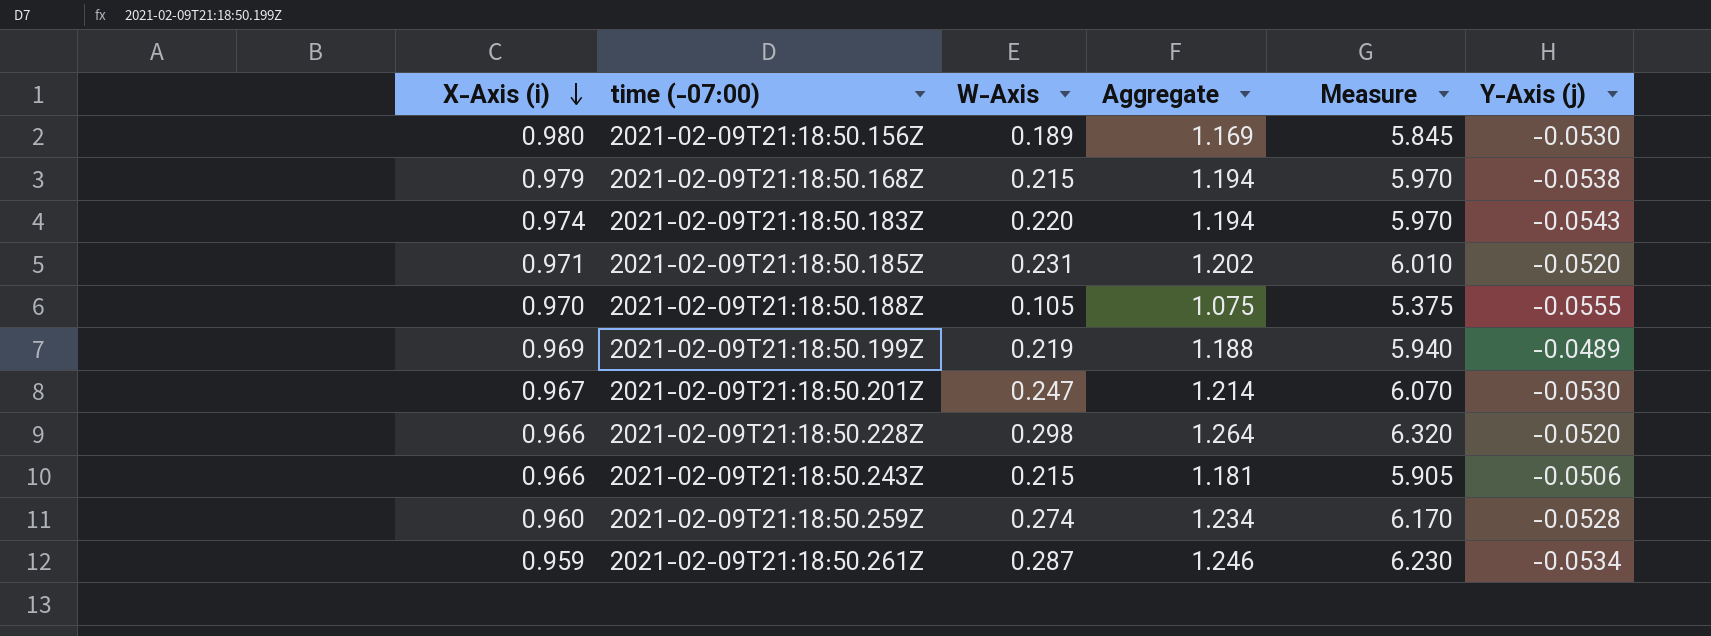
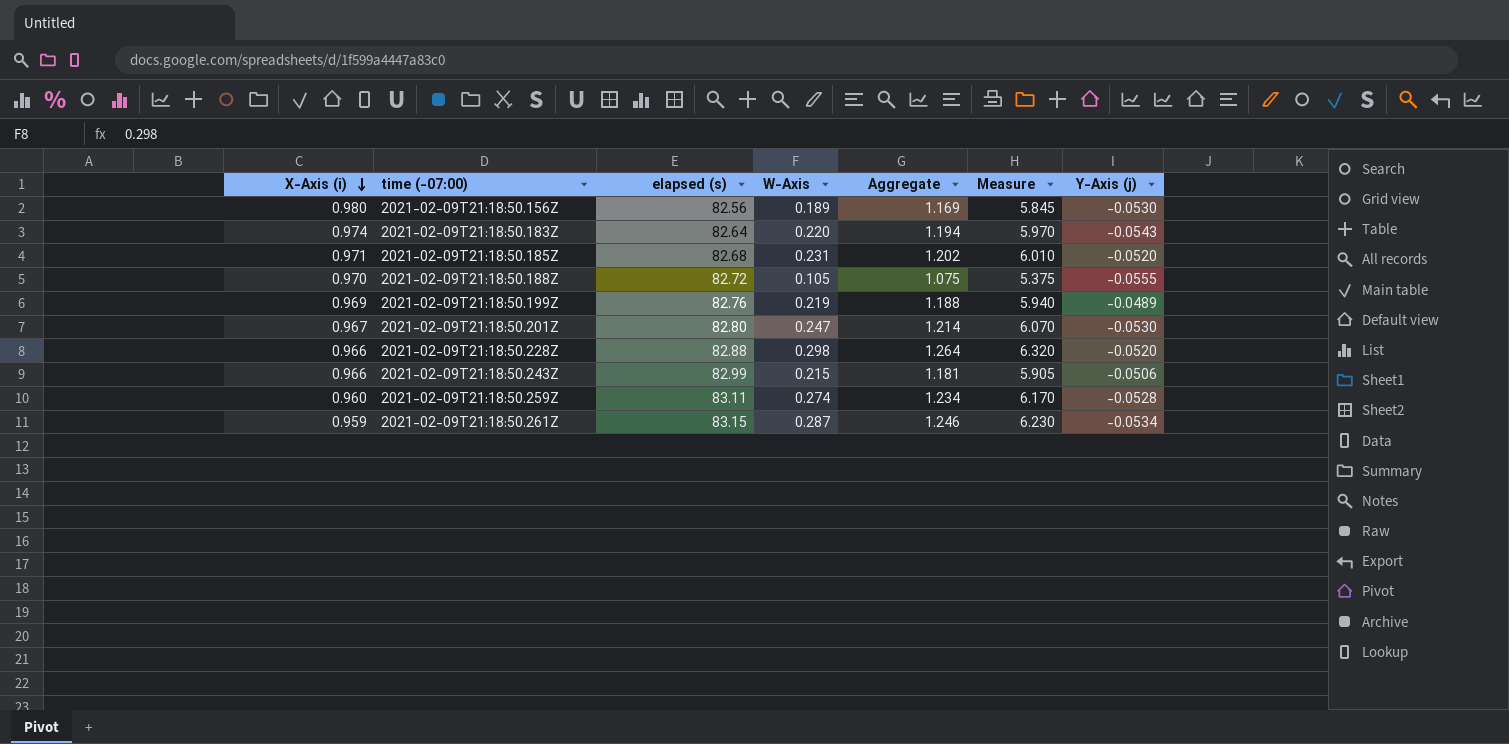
column elapsed (s) | position: none -> 3
row 2021-02-09T21:18:50.168Z: 0.979 | 0.215 | 1.194 | 5.970 | -0.0538 -> none

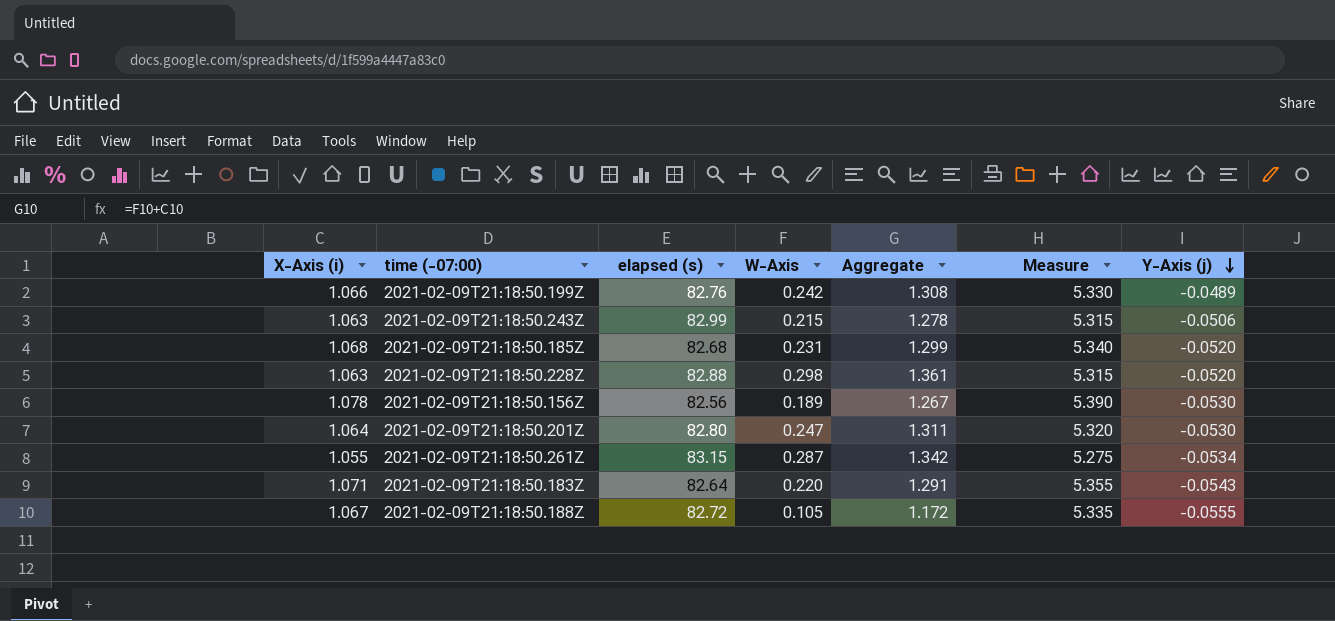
row order: X-Axis (i) descending -> Y-Axis (j) descending
column Measure | formula: [Aggregate] * 5 -> [X-Axis (i)] * 5
row 2021-02-09T21:18:50.259Z: 0.960 | 83.11 | 0.274 | 1.234 | 6.170 | -0.0528 -> none
2021-02-09T21:18:50.199Z | X-Axis (i): 0.969 -> 1.066
2021-02-09T21:18:50.199Z | W-Axis: 0.219 -> 0.242
2021-02-09T21:18:50.199Z | Aggregate: 1.188 -> 1.308
2021-02-09T21:18:50.243Z | X-Axis (i): 0.966 -> 1.063
2021-02-09T21:18:50.243Z | Aggregate: 1.181 -> 1.278
2021-02-09T21:18:50.185Z | X-Axis (i): 0.971 -> 1.068
2021-02-09T21:18:50.185Z | Aggregate: 1.202 -> 1.299
2021-02-09T21:18:50.228Z | X-Axis (i): 0.966 -> 1.063
2021-02-09T21:18:50.228Z | Aggregate: 1.264 -> 1.361
2021-02-09T21:18:50.156Z | X-Axis (i): 0.980 -> 1.078
2021-02-09T21:18:50.156Z | Aggregate: 1.169 -> 1.267
2021-02-09T21:18:50.201Z | X-Axis (i): 0.967 -> 1.064
2021-02-09T21:18:50.201Z | Aggregate: 1.214 -> 1.311
2021-02-09T21:18:50.261Z | X-Axis (i): 0.959 -> 1.055
2021-02-09T21:18:50.261Z | Aggregate: 1.246 -> 1.342
2021-02-09T21:18:50.183Z | X-Axis (i): 0.974 -> 1.071
2021-02-09T21:18:50.183Z | Aggregate: 1.194 -> 1.291
2021-02-09T21:18:50.188Z | X-Axis (i): 0.970 -> 1.067
2021-02-09T21:18:50.188Z | Aggregate: 1.075 -> 1.172

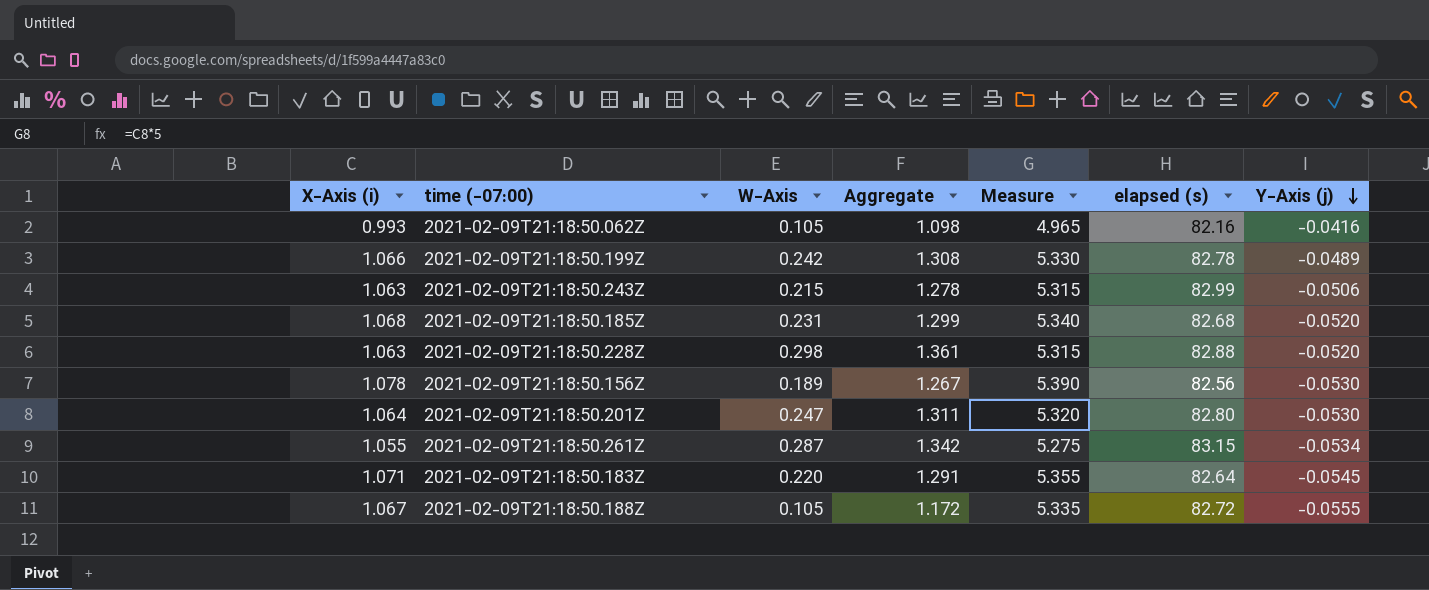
column elapsed (s) | position: 3 -> 6
row 2021-02-09T21:18:50.062Z: none -> 0.993 | 0.105 | 1.098 | 4.965 | 82.16 | -0.0416
2021-02-09T21:18:50.199Z | elapsed (s): 82.76 -> 82.78
2021-02-09T21:18:50.183Z | Y-Axis (j): -0.0543 -> -0.0545

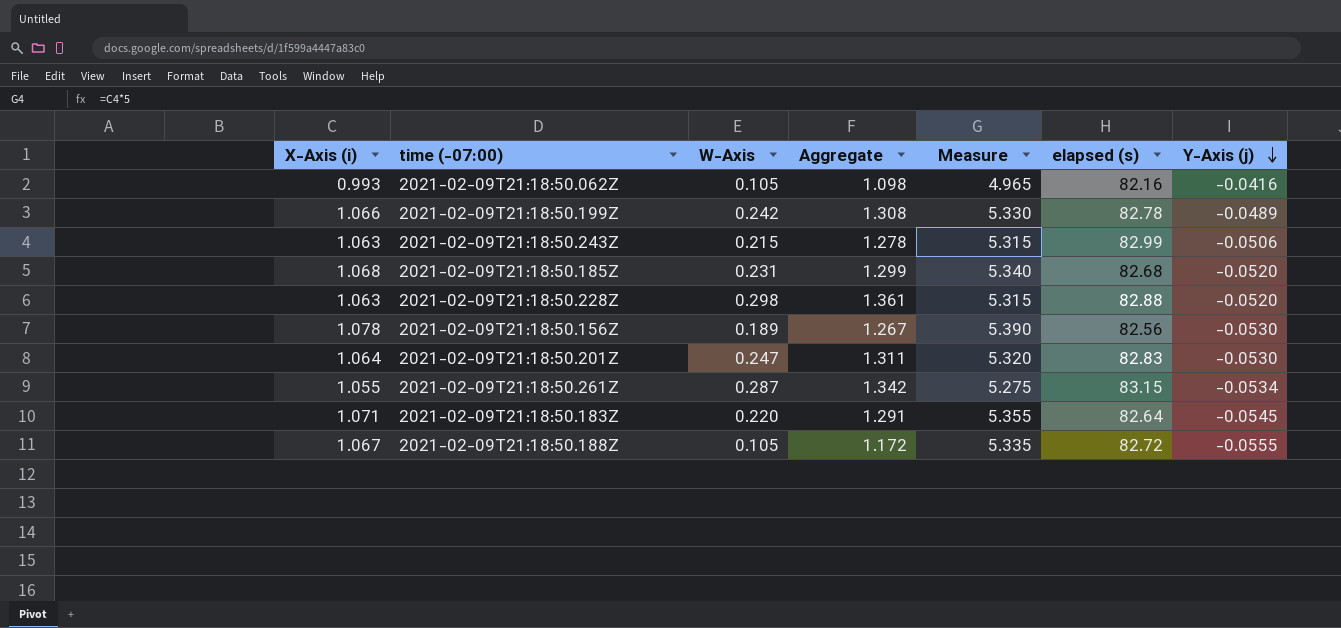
2021-02-09T21:18:50.201Z | elapsed (s): 82.80 -> 82.83

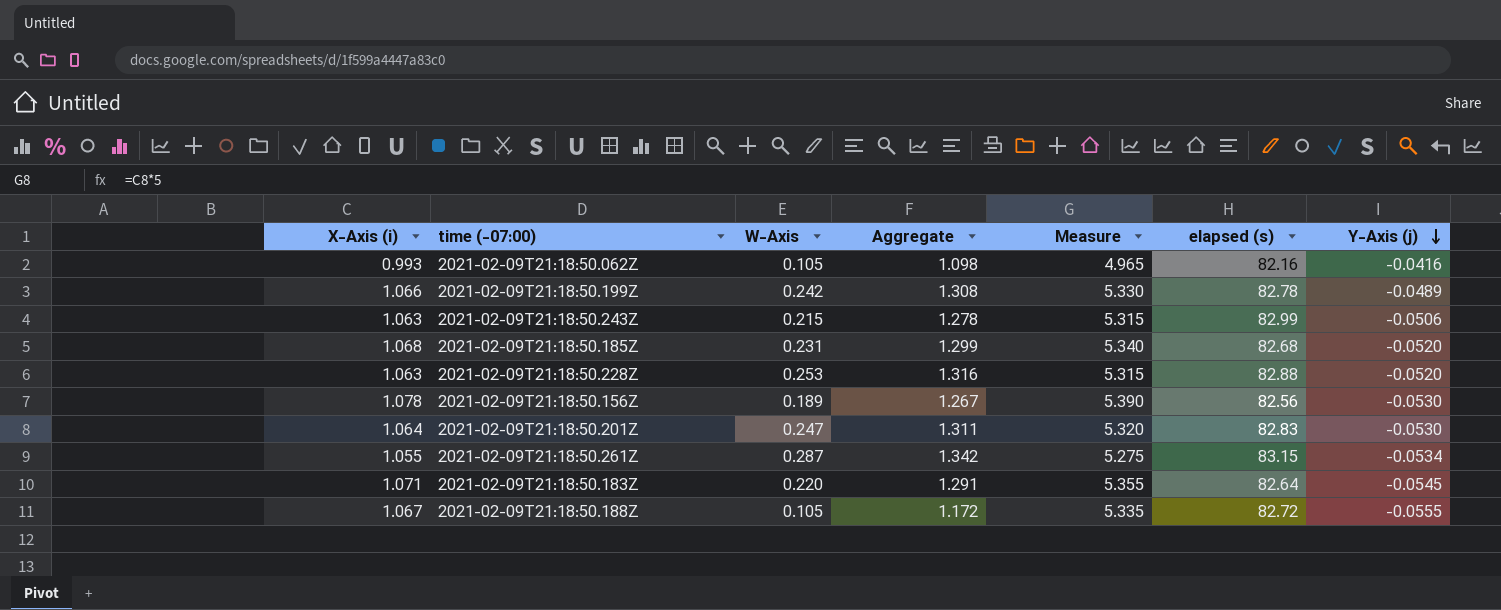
2021-02-09T21:18:50.228Z | W-Axis: 0.298 -> 0.253
2021-02-09T21:18:50.228Z | Aggregate: 1.361 -> 1.316

